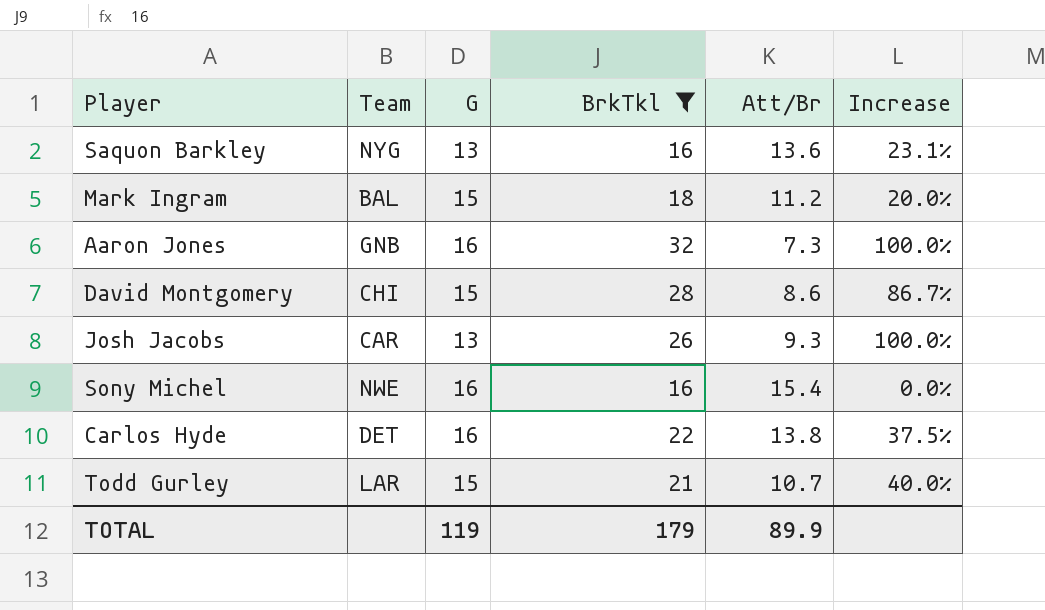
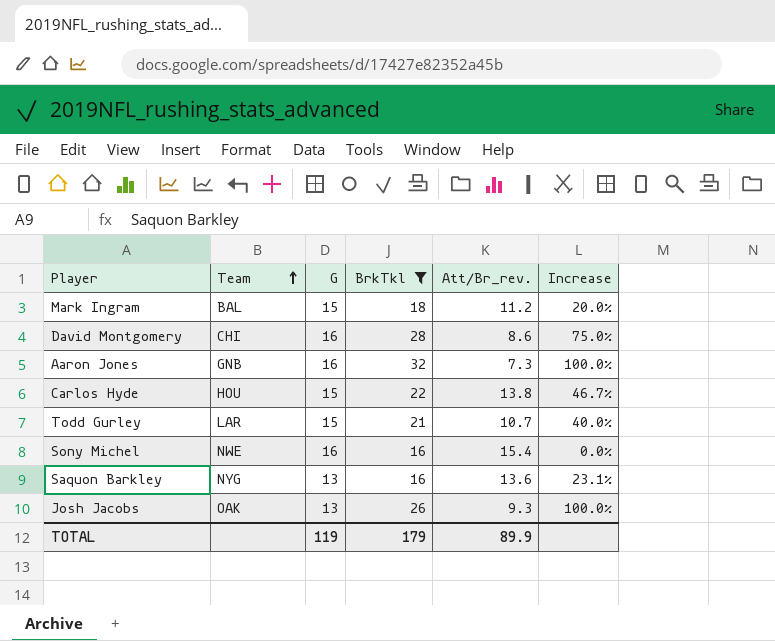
row order: none -> Team ascending
column name: Att/Br -> Att/Br_rev.
David Montgomery | G: 15 -> 16
David Montgomery | Increase: 86.7% -> 75.0%
Carlos Hyde | Team: DET -> HOU
Carlos Hyde | G: 16 -> 15
Carlos Hyde | Increase: 37.5% -> 46.7%
Josh Jacobs | Team: CAR -> OAK

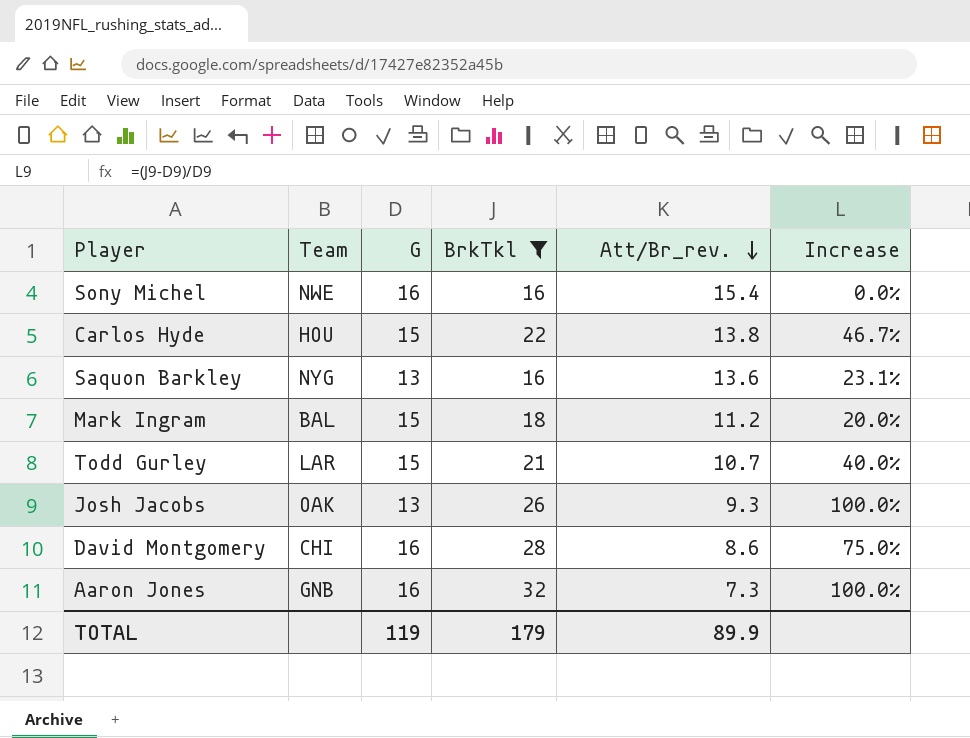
row order: Team ascending -> Att/Br_rev. descending

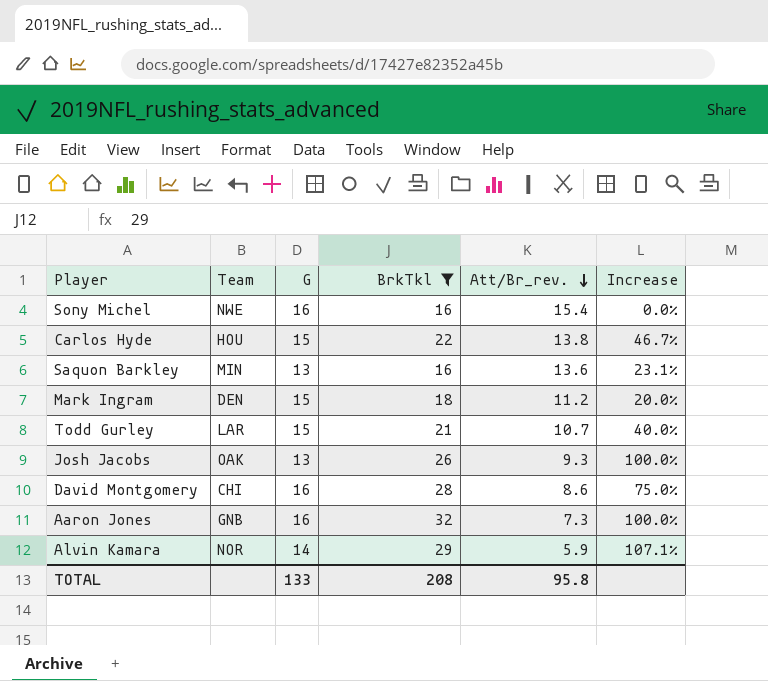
Saquon Barkley | Team: NYG -> MIN
Mark Ingram | Team: BAL -> DEN
row Alvin Kamara: none -> NOR | 14 | 29 | 5.9 | 107.1%
TOTAL | G: 119 -> 133
TOTAL | BrkTkl: 179 -> 208
TOTAL | Att/Br_rev.: 89.9 -> 95.8

